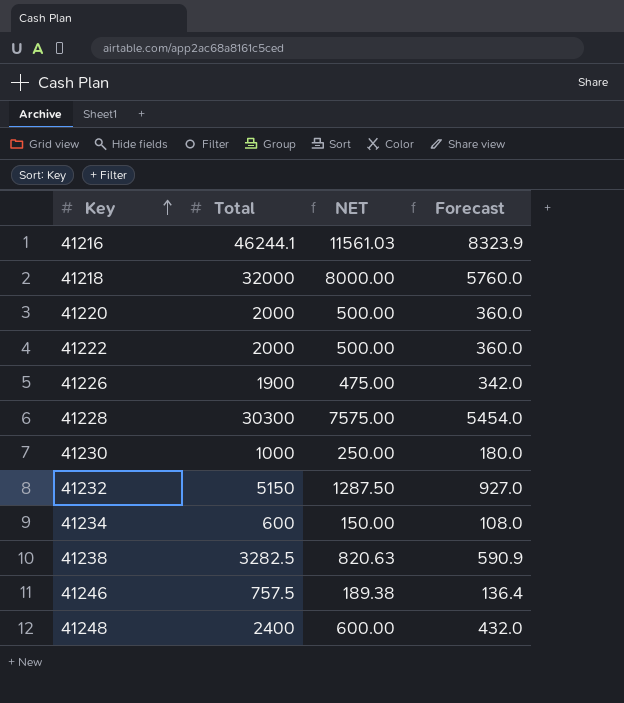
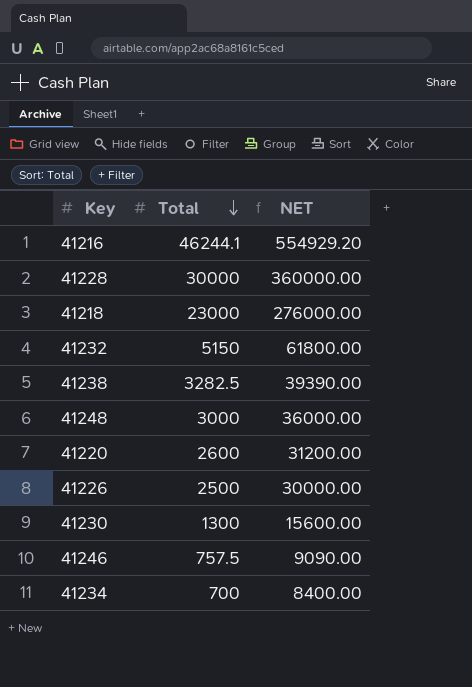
row order: Key ascending -> Total descending
column Forecast | formula: [Total] * 0.18 -> none
column NET | formula: [Total] * 0.25 -> [Total] * 12
row 41222: 2000 | 500.00 | 360.0 -> none
41228 | Total: 30300 -> 30000
41218 | Total: 32000 -> 23000
41248 | Total: 2400 -> 3000
41220 | Total: 2000 -> 2600
41226 | Total: 1900 -> 2500
41230 | Total: 1000 -> 1300
41234 | Total: 600 -> 700

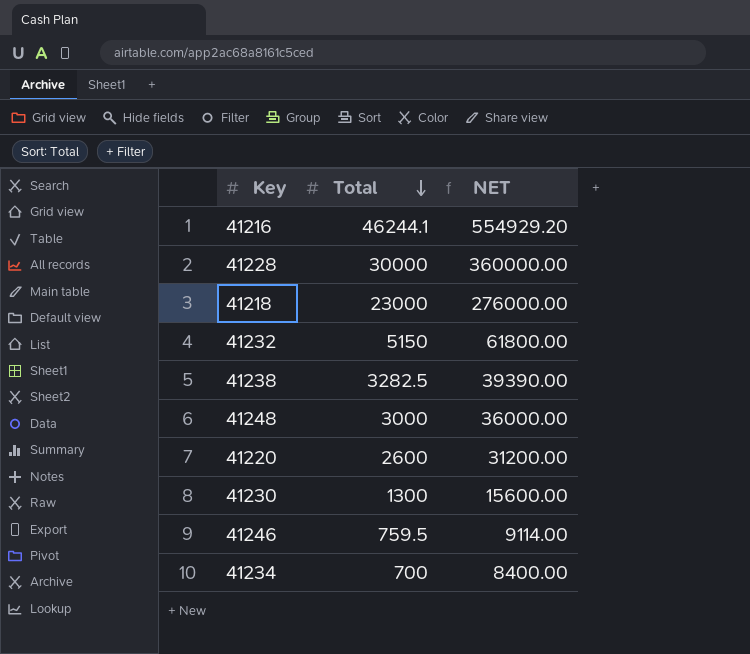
row 41226: 2500 | 30000.00 -> none
41246 | Total: 757.5 -> 759.5
41246 | NET: 9090.00 -> 9114.00

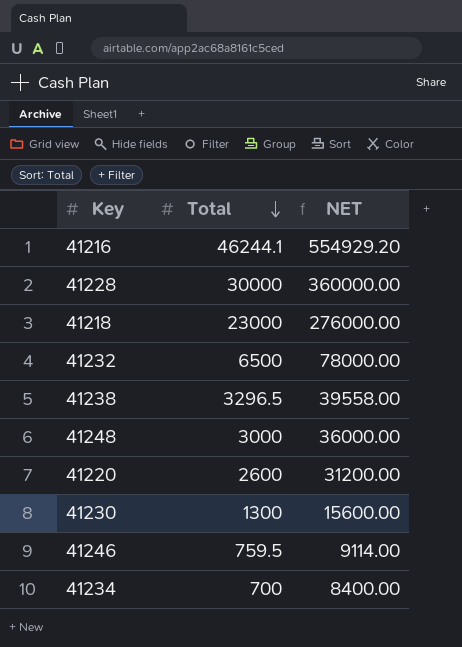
41232 | Total: 5150 -> 6500
41232 | NET: 61800.00 -> 78000.00
41238 | Total: 3282.5 -> 3296.5
41238 | NET: 39390.00 -> 39558.00

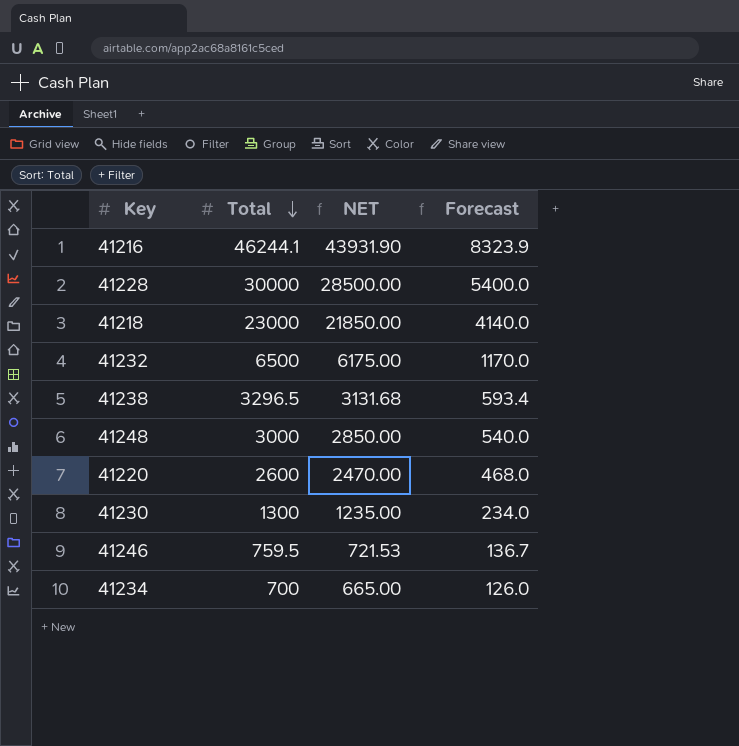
column NET | formula: [Total] * 12 -> [Total] * 0.95
column Forecast | formula: none -> [Total] * 0.18

